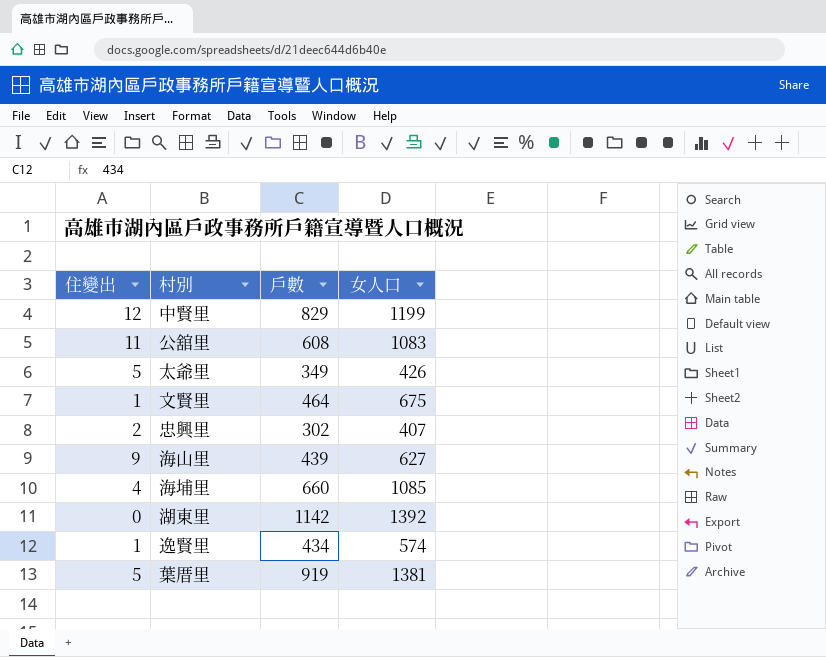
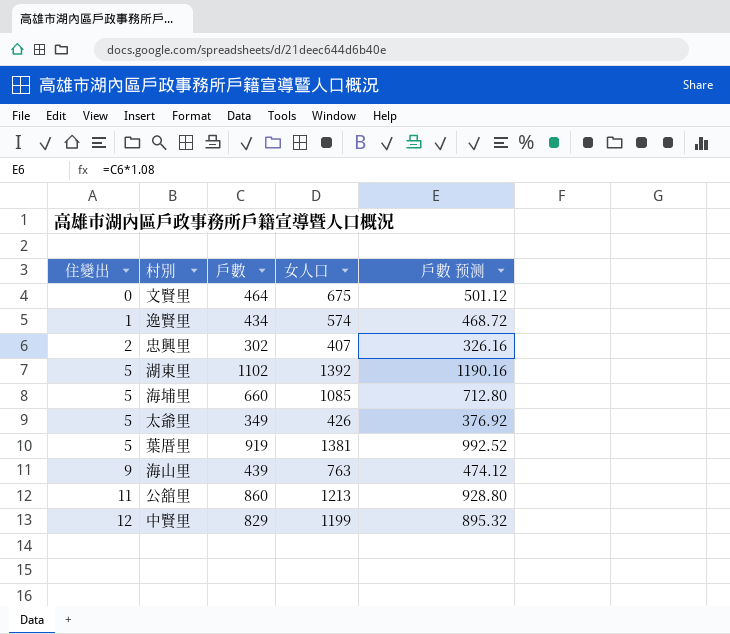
row order: none -> 住變出 ascending
column 戶數 预测 | formula: none -> [戶數] * 1.08
文賢里 | 住變出: 1 -> 0
湖東里 | 住變出: 0 -> 5
湖東里 | 戶數: 1142 -> 1102
海埔里 | 住變出: 4 -> 5
海山里 | 女人口: 627 -> 763
公舘里 | 戶數: 608 -> 860
公舘里 | 女人口: 1083 -> 1213

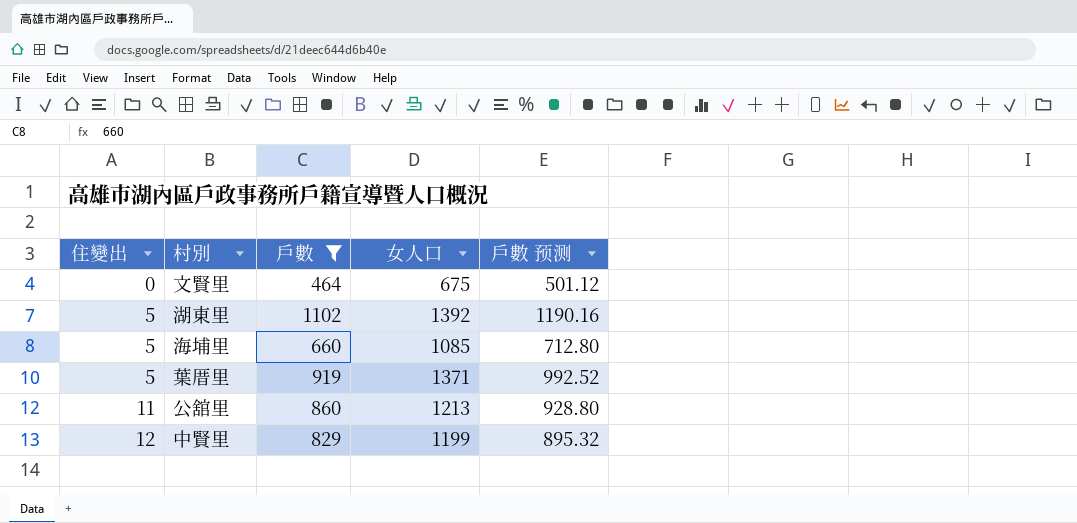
filter: none -> 戶數 >= 464
葉厝里 | 女人口: 1381 -> 1371

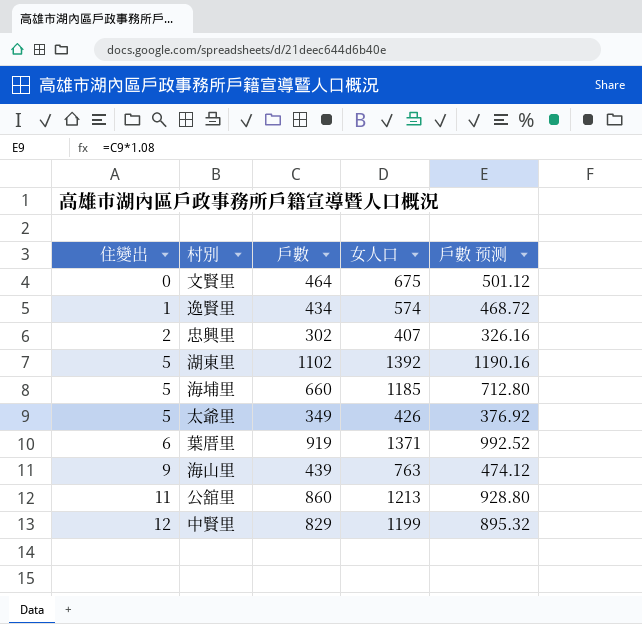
filter: 戶數 >= 464 -> none
海埔里 | 女人口: 1085 -> 1185
葉厝里 | 住變出: 5 -> 6

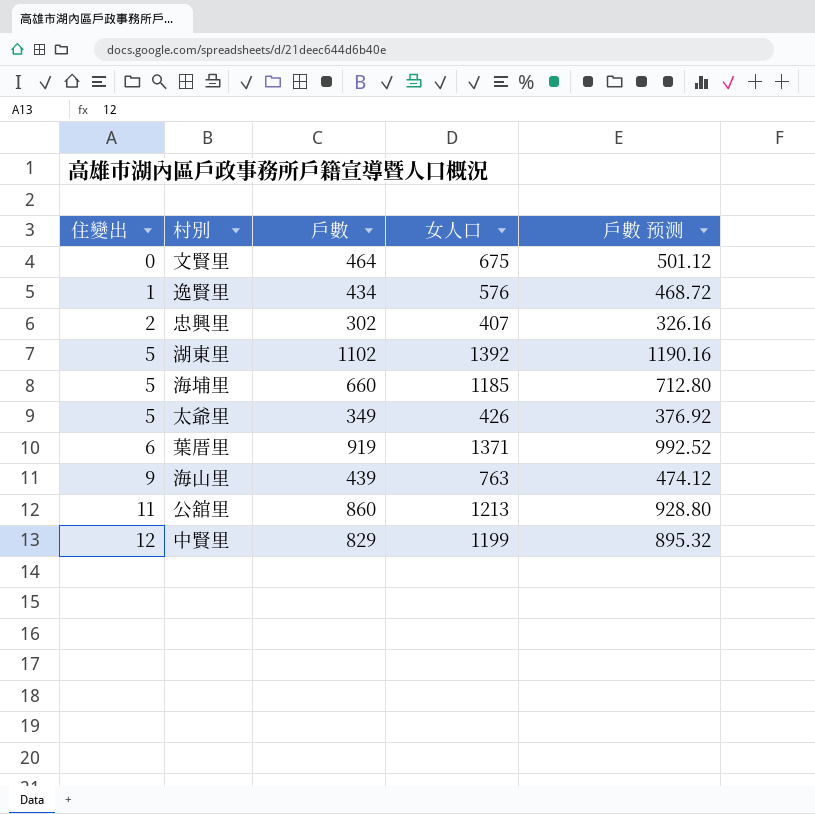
逸賢里 | 女人口: 574 -> 576

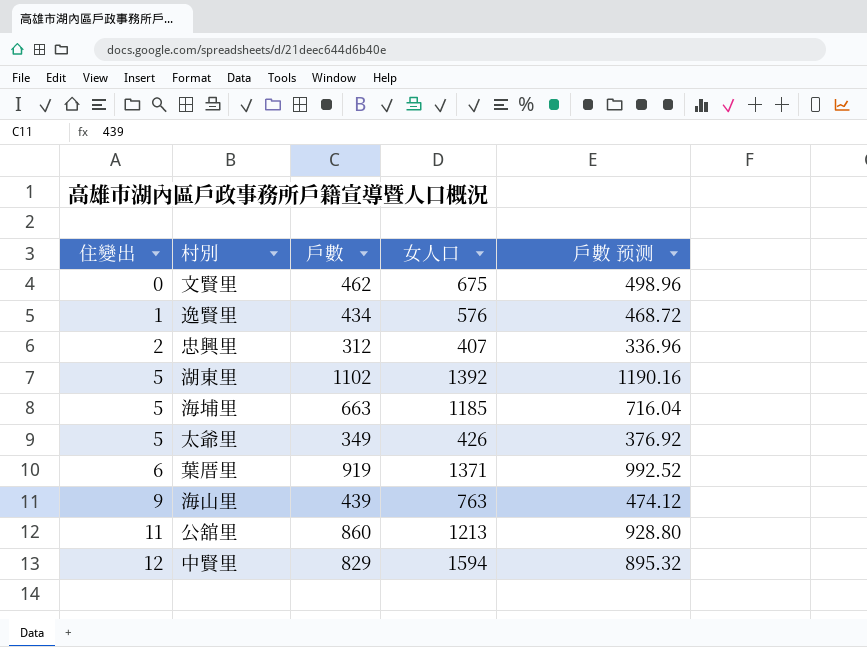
文賢里 | 戶數: 464 -> 462
文賢里 | 戶數 预测: 501.12 -> 498.96
忠興里 | 戶數: 302 -> 312
忠興里 | 戶數 预测: 326.16 -> 336.96
海埔里 | 戶數: 660 -> 663
海埔里 | 戶數 预测: 712.80 -> 716.04
中賢里 | 女人口: 1199 -> 1594

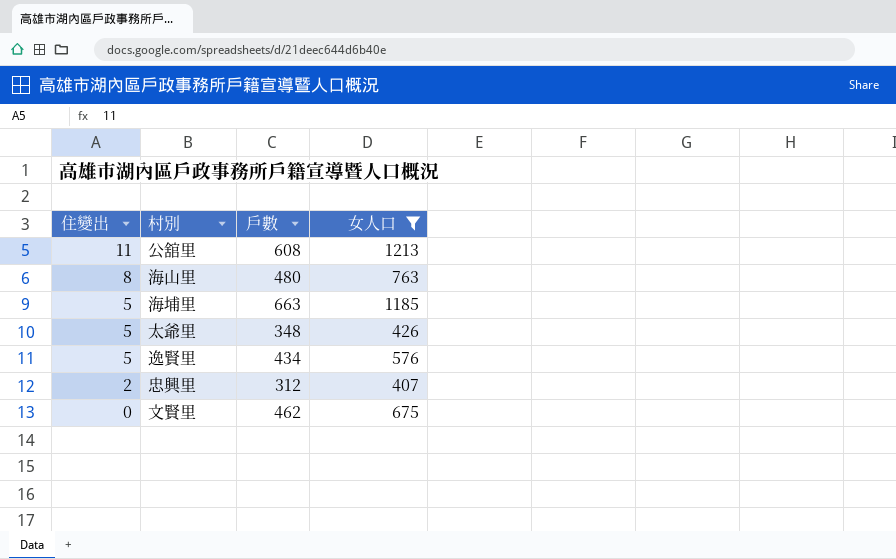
filter: none -> 女人口 <= 1213
row order: 住變出 ascending -> 住變出 descending
column 戶數 预测 | formula: [戶數] * 1.08 -> none
公舘里 | 戶數: 860 -> 608
海山里 | 住變出: 9 -> 8
海山里 | 戶數: 439 -> 480
太爺里 | 戶數: 349 -> 348
逸賢里 | 住變出: 1 -> 5

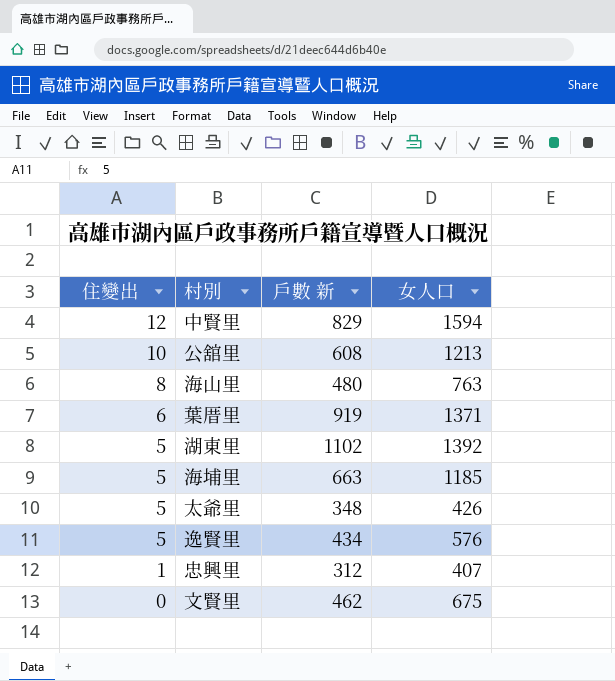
filter: 女人口 <= 1213 -> none
column name: 戶數 -> 戶數 新
公舘里 | 住變出: 11 -> 10
忠興里 | 住變出: 2 -> 1

